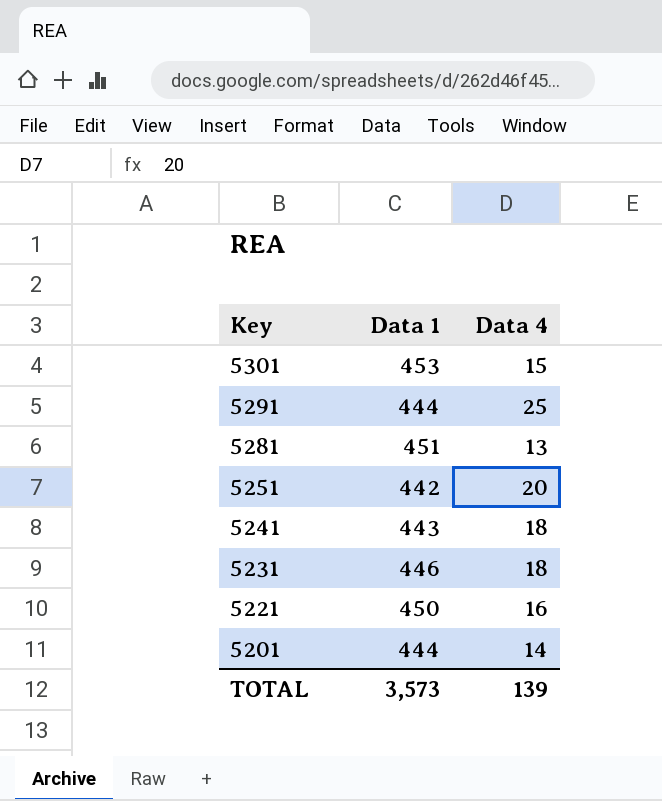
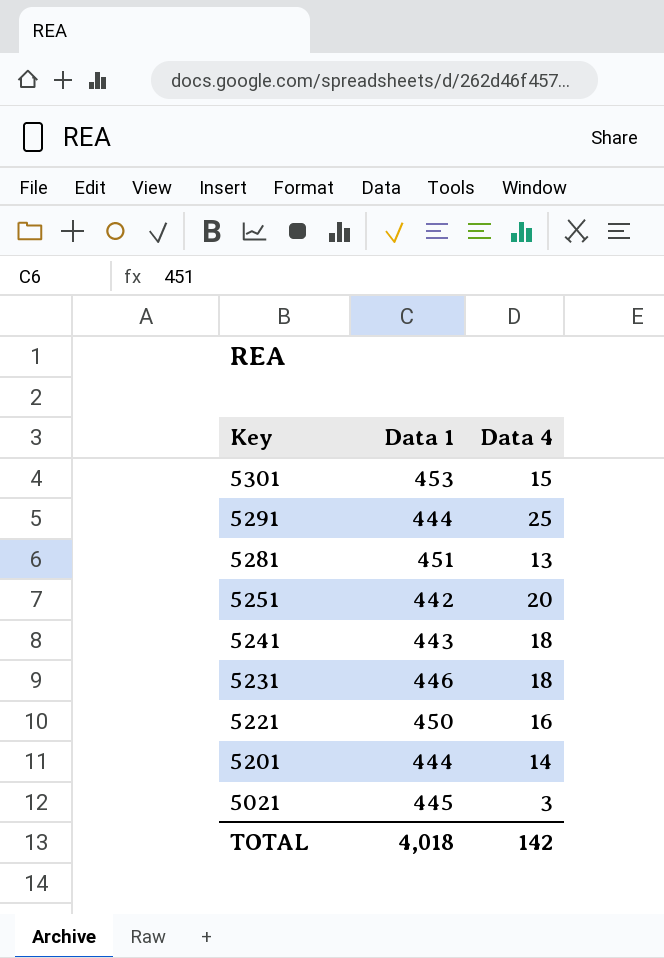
row 5021: none -> 445 | 3
TOTAL | Data 1: 3,573 -> 4,018
TOTAL | Data 4: 139 -> 142

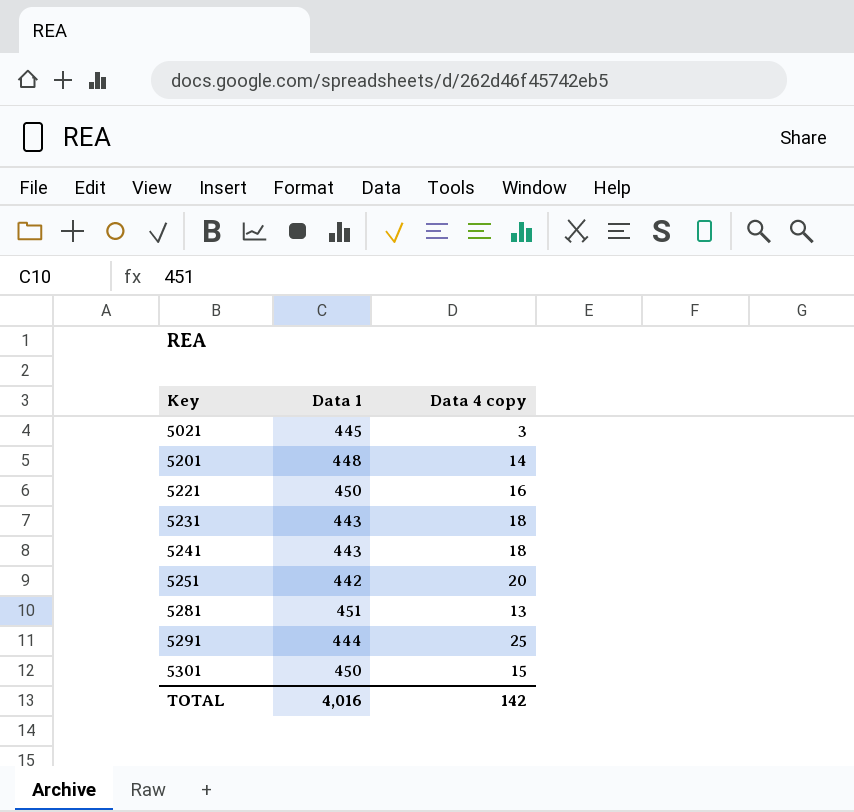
row order: Key descending -> Key ascending
column name: Data 4 -> Data 4 copy
5201 | Data 1: 444 -> 448
5231 | Data 1: 446 -> 443
5301 | Data 1: 453 -> 450
TOTAL | Data 1: 4,018 -> 4,016

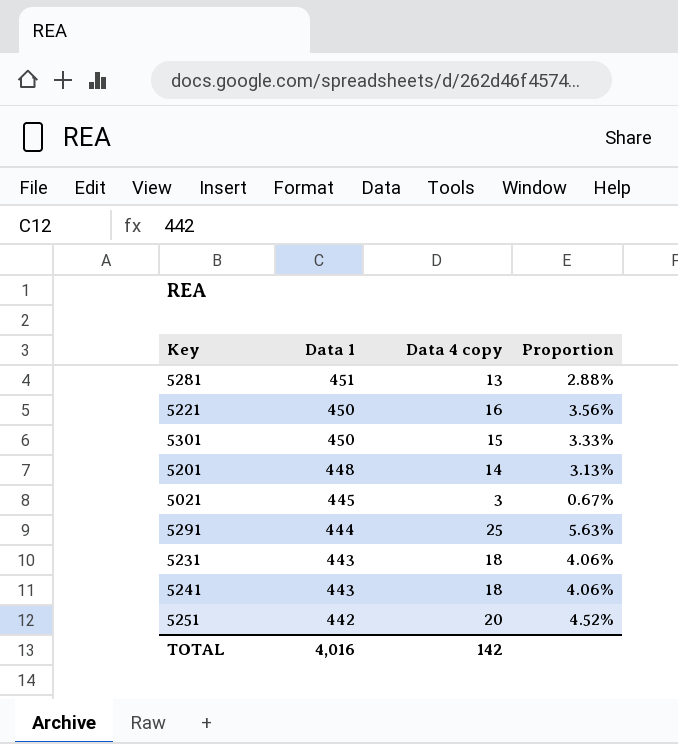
row order: Key ascending -> Data 1 descending
column Proportion | formula: none -> [Data 4 copy] / [Data 1]

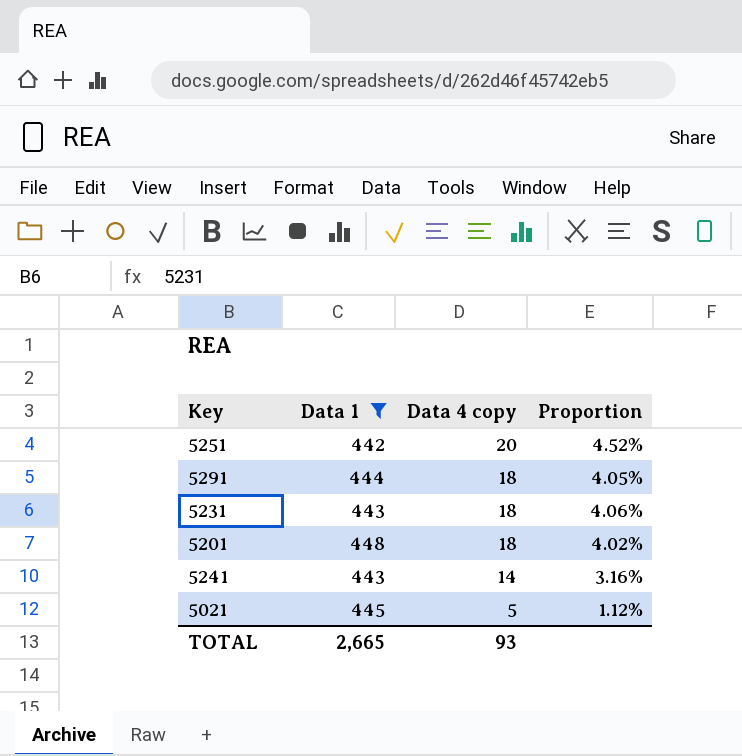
filter: none -> Data 1 <= 448
row order: Data 1 descending -> Data 4 copy descending
5291 | Data 4 copy: 25 -> 18
5291 | Proportion: 5.63% -> 4.05%
5201 | Data 4 copy: 14 -> 18
5201 | Proportion: 3.13% -> 4.02%
5241 | Data 4 copy: 18 -> 14
5241 | Proportion: 4.06% -> 3.16%
5021 | Data 4 copy: 3 -> 5
5021 | Proportion: 0.67% -> 1.12%
TOTAL | Data 1: 4,016 -> 2,665
TOTAL | Data 4 copy: 142 -> 93

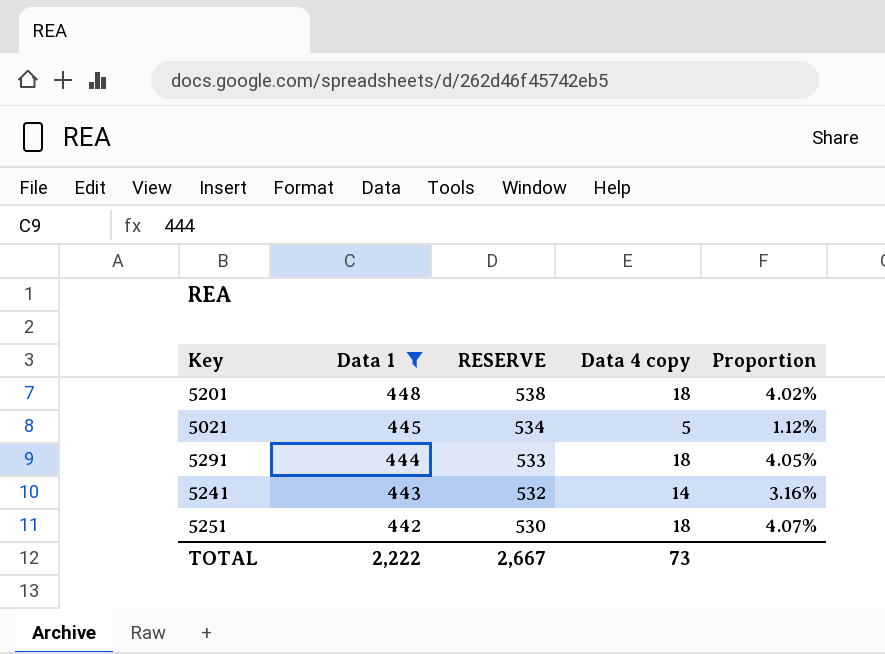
row order: Data 4 copy descending -> Data 1 descending
column RESERVE | formula: none -> [Data 1] * 1.2
row 5231: 443 | 18 | 4.06% -> none
5251 | Data 4 copy: 20 -> 18
5251 | Proportion: 4.52% -> 4.07%
TOTAL | Data 1: 2,665 -> 2,222
TOTAL | Data 4 copy: 93 -> 73

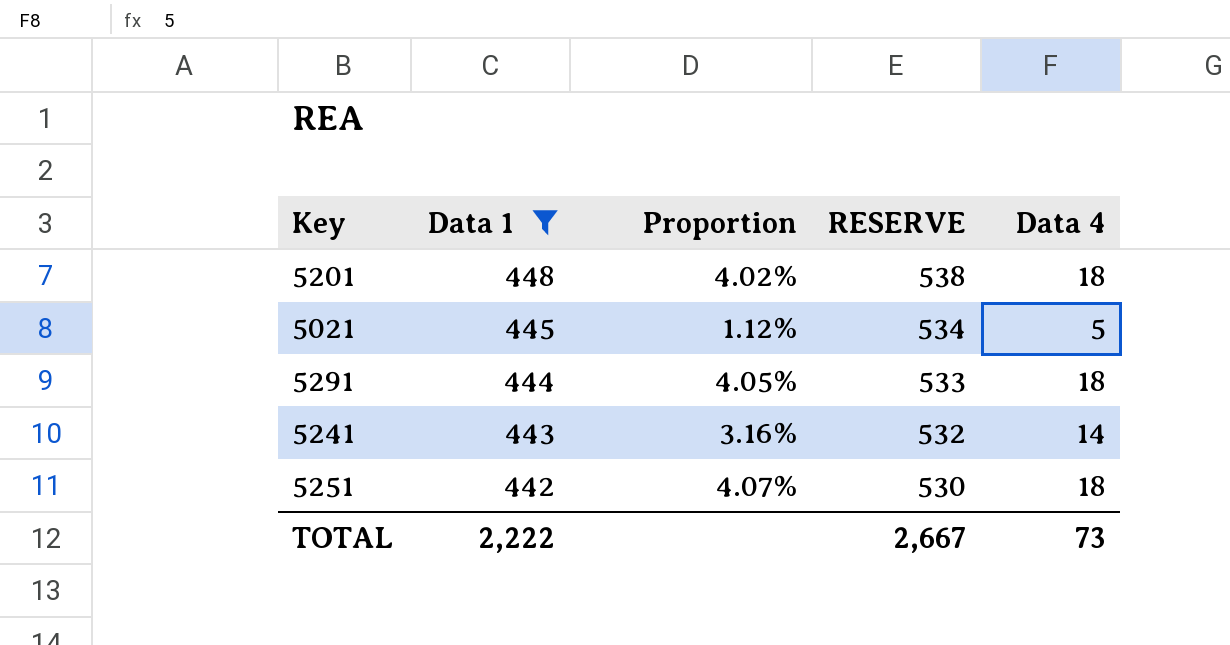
column Proportion | position: 5 -> 3
column name: Data 4 copy -> Data 4

